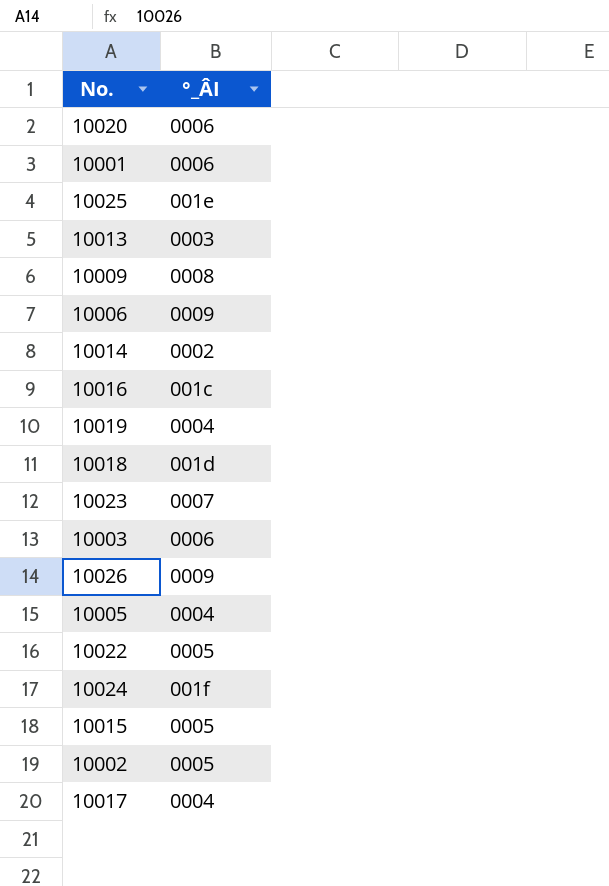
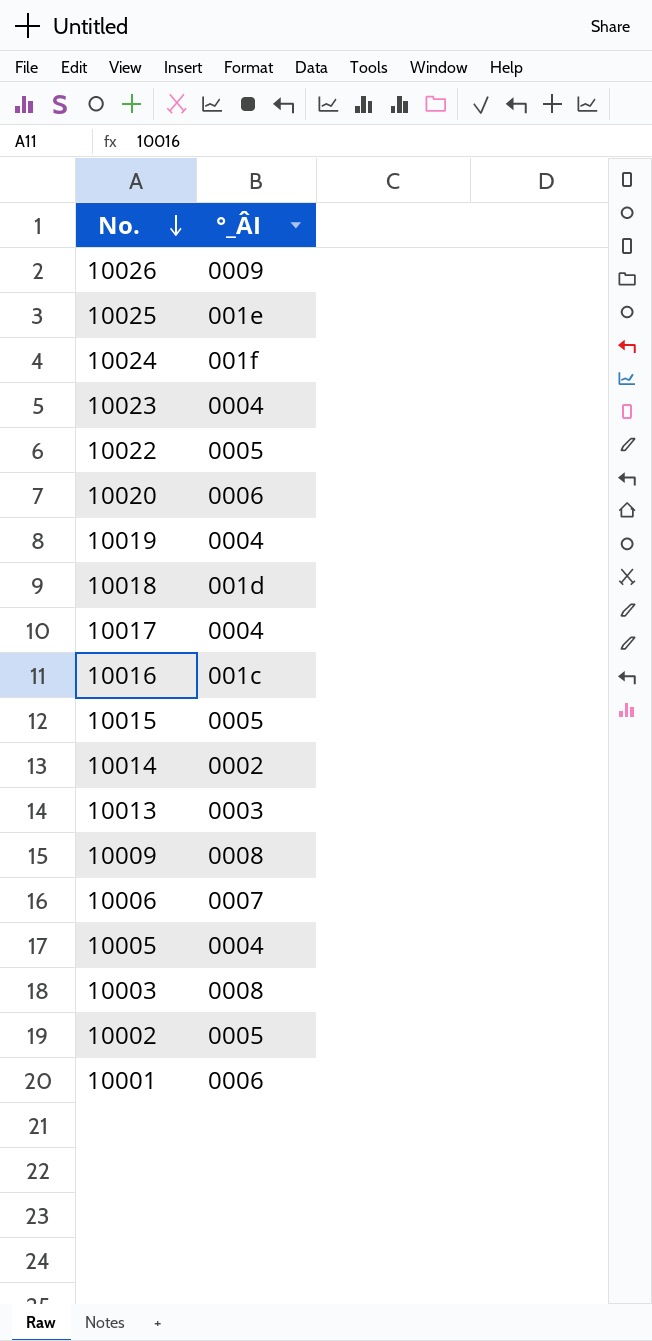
row order: none -> No. descending
10023 | °_ÂI: 0007 -> 0004
10006 | °_ÂI: 0009 -> 0007
10003 | °_ÂI: 0006 -> 0008

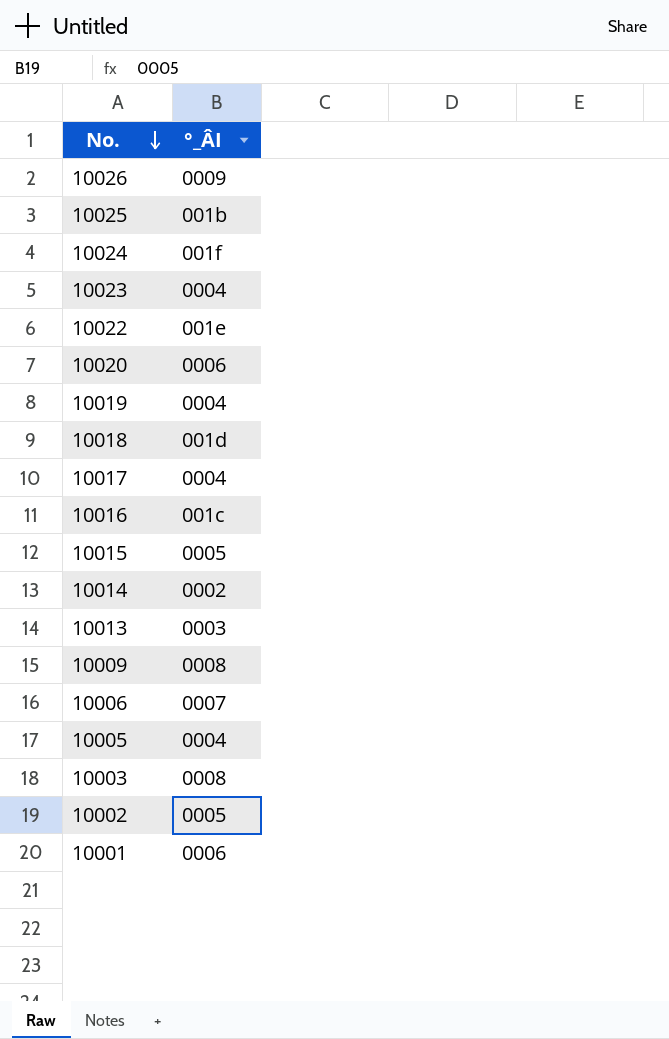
10025 | °_ÂI: 001e -> 001b
10022 | °_ÂI: 0005 -> 001e

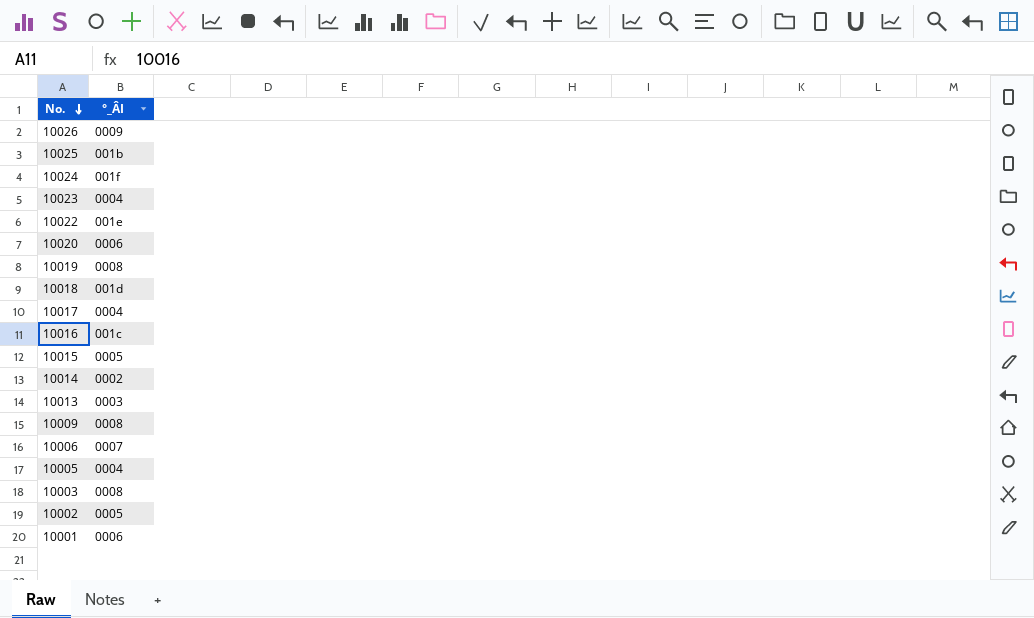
10019 | °_ÂI: 0004 -> 0008

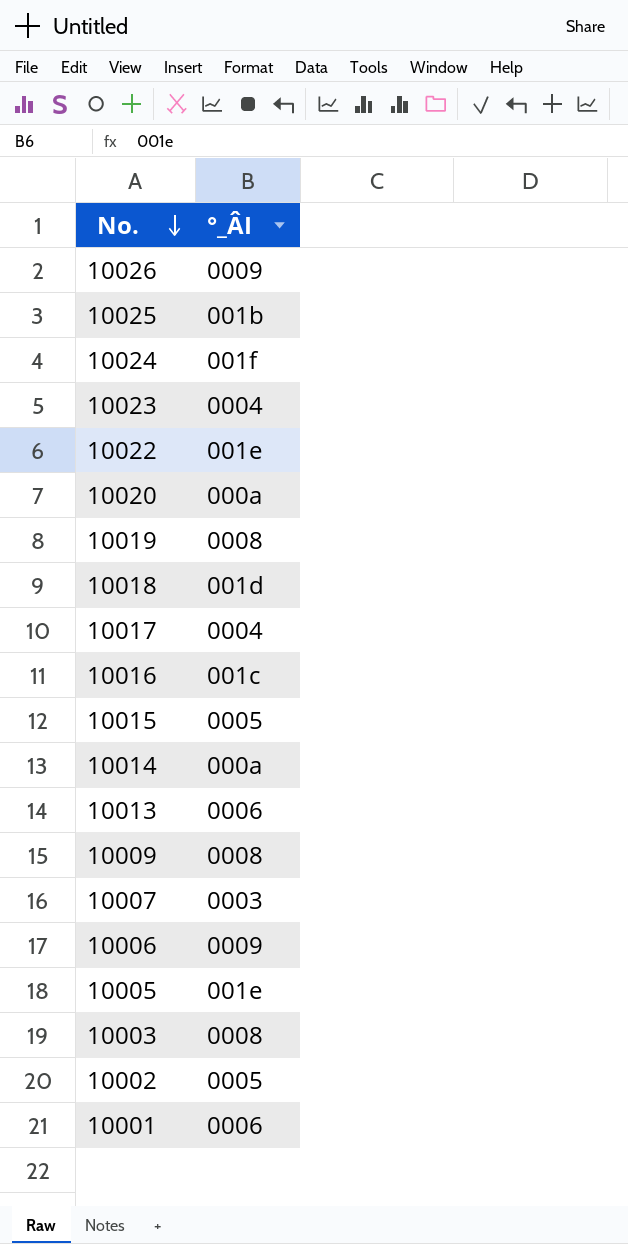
10020 | °_ÂI: 0006 -> 000a
10014 | °_ÂI: 0002 -> 000a
10013 | °_ÂI: 0003 -> 0006
row 10007: none -> 0003
10006 | °_ÂI: 0007 -> 0009
10005 | °_ÂI: 0004 -> 001e

